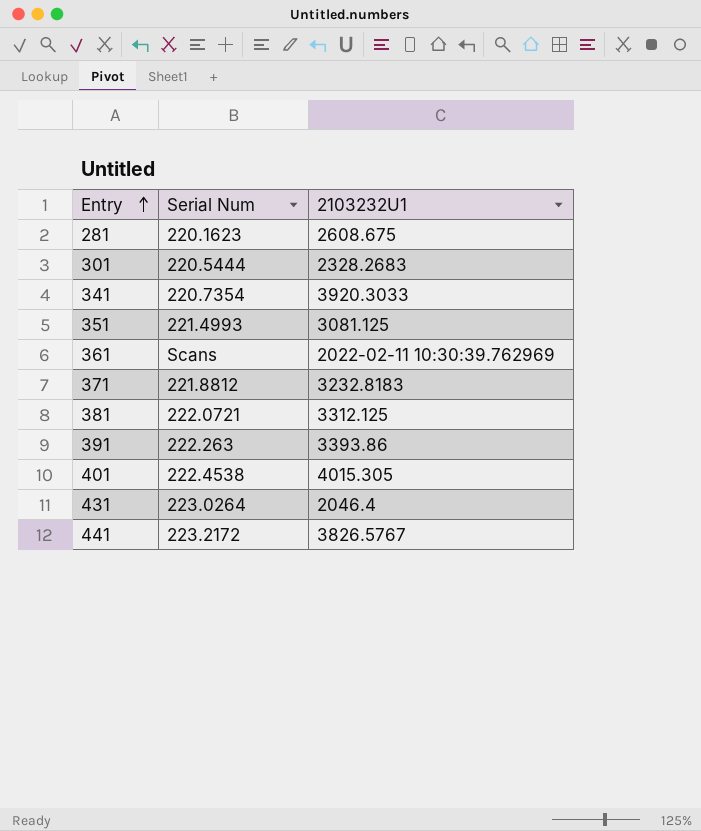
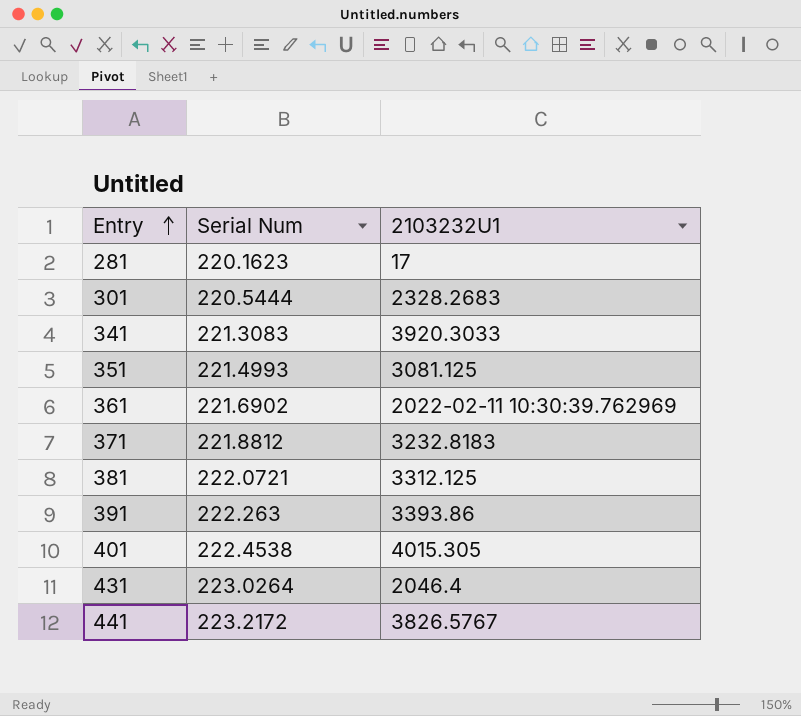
281 | 2103232U1: 2608.675 -> 17
341 | Serial Num: 220.7354 -> 221.3083
361 | Serial Num: Scans -> 221.6902

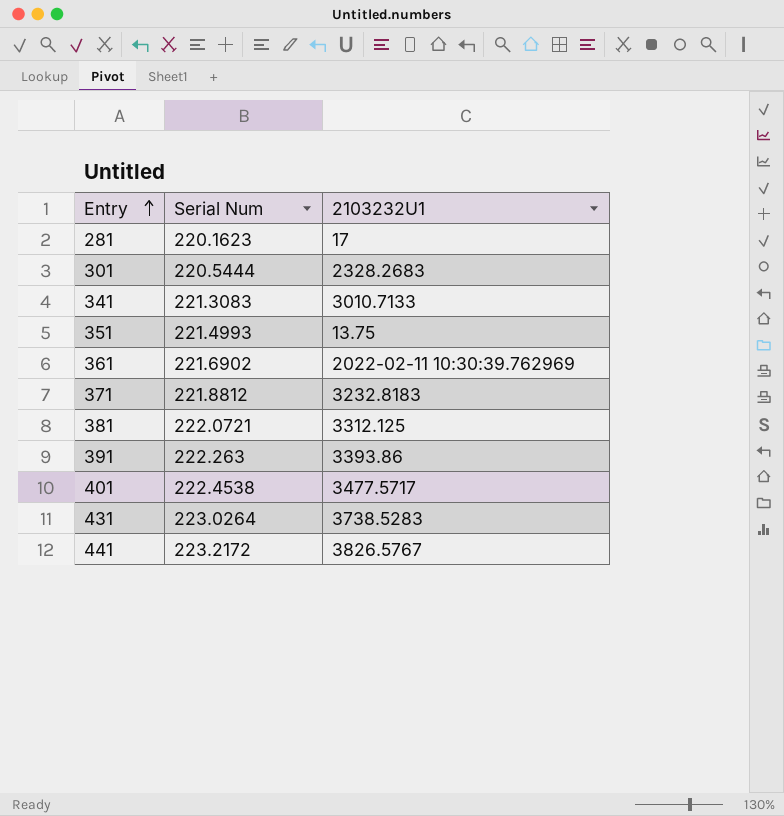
341 | 2103232U1: 3920.3033 -> 3010.7133
351 | 2103232U1: 3081.125 -> 13.75
401 | 2103232U1: 4015.305 -> 3477.5717
431 | 2103232U1: 2046.4 -> 3738.5283

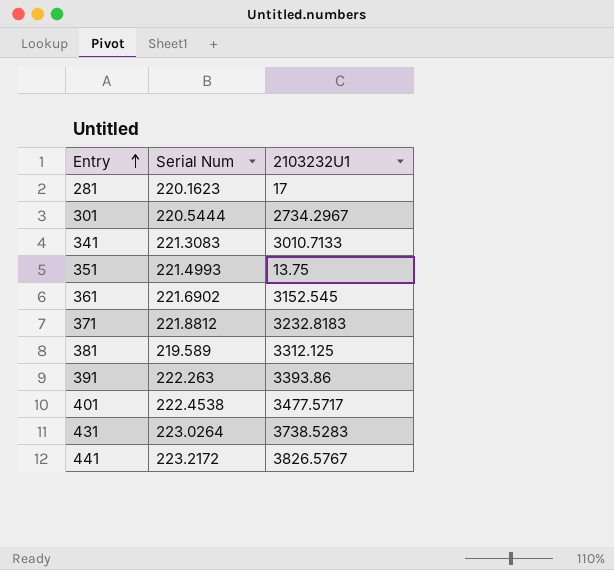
301 | 2103232U1: 2328.2683 -> 2734.2967
361 | 2103232U1: 2022-02-11 10:30:39.762969 -> 3152.545
381 | Serial Num: 222.0721 -> 219.589

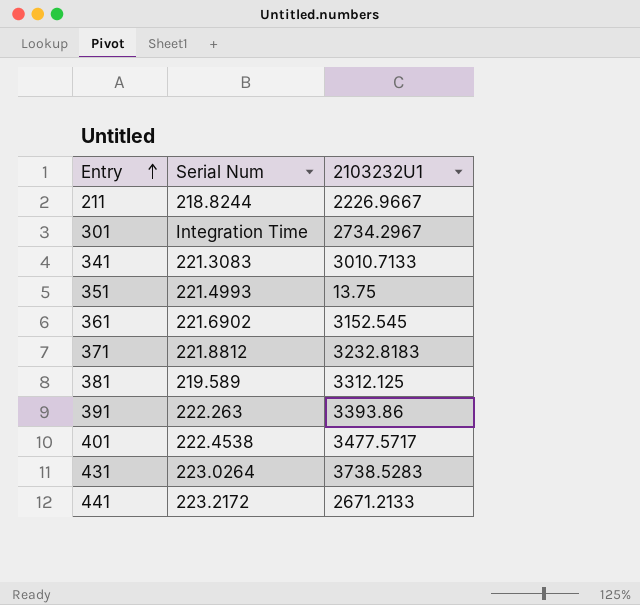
row 281: 220.1623 | 17 -> none
row 211: none -> 218.8244 | 2226.9667
301 | Serial Num: 220.5444 -> Integration Time
441 | 2103232U1: 3826.5767 -> 2671.2133

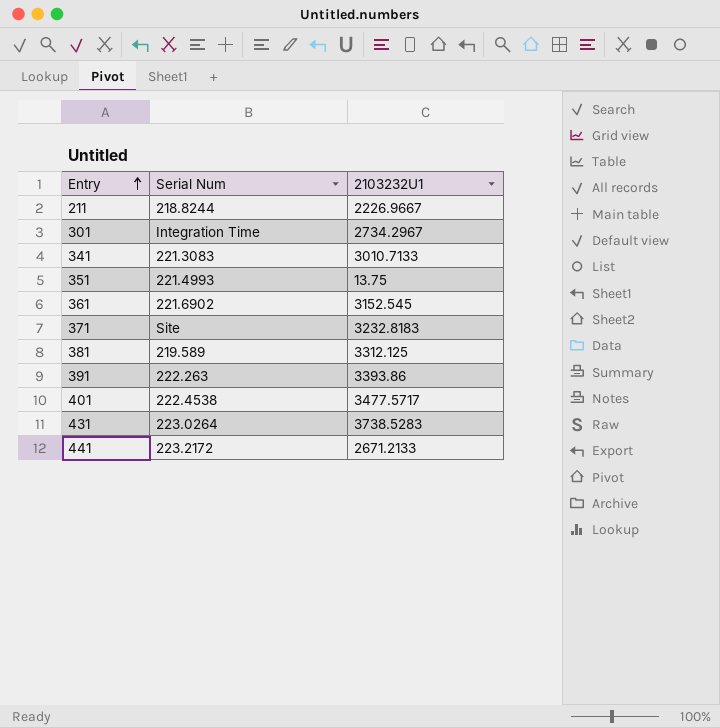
371 | Serial Num: 221.8812 -> Site

